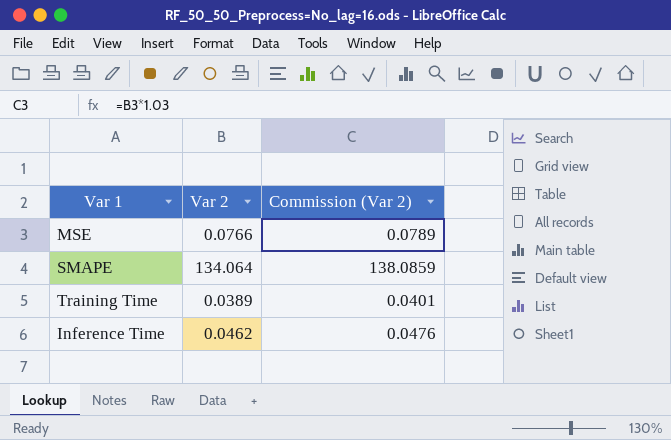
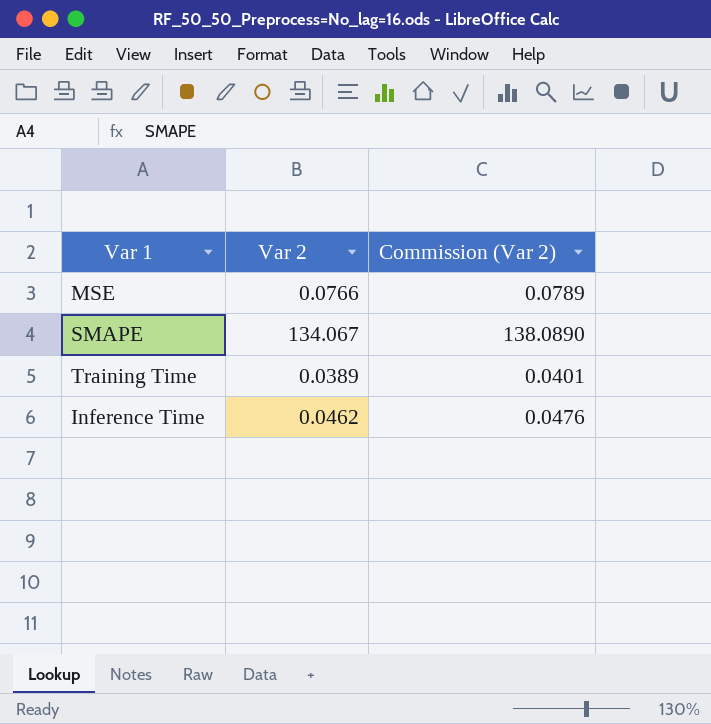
SMAPE | Var 2: 134.064 -> 134.067
SMAPE | Commission (Var 2): 138.0859 -> 138.0890

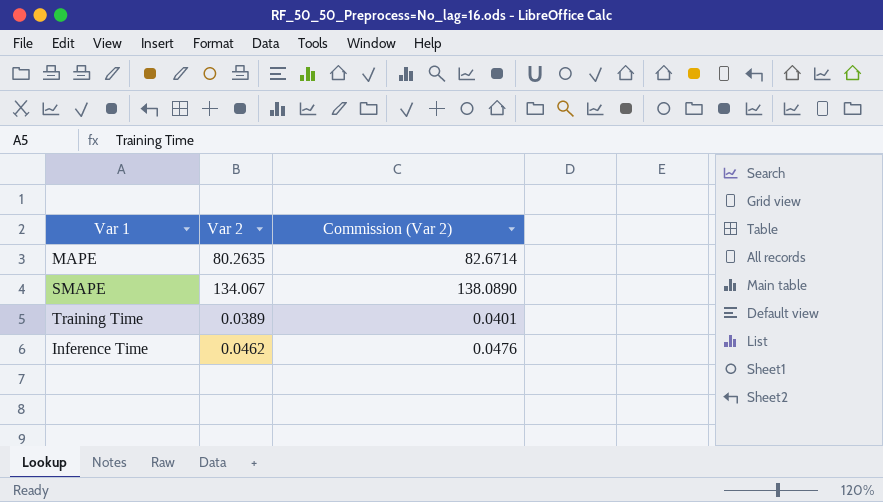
row MSE: 0.0766 | 0.0789 -> none
row MAPE: none -> 80.2635 | 82.6714

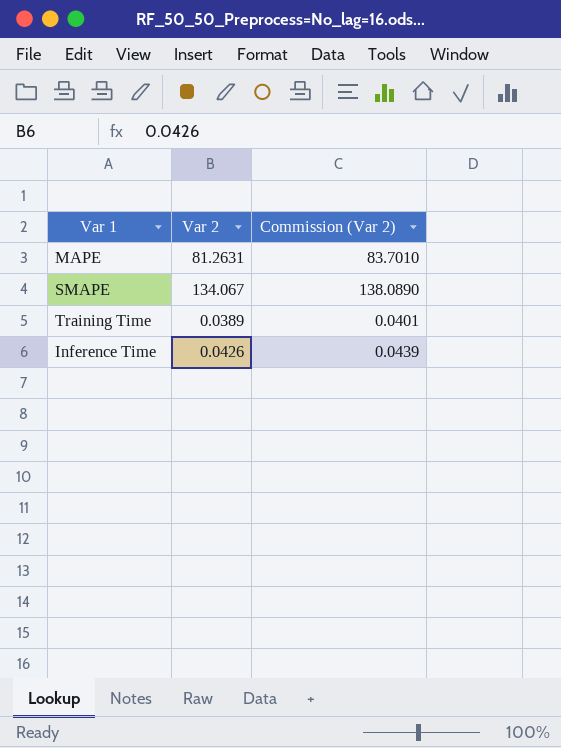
MAPE | Var 2: 80.2635 -> 81.2631
MAPE | Commission (Var 2): 82.6714 -> 83.7010
Inference Time | Var 2: 0.0462 -> 0.0426
Inference Time | Commission (Var 2): 0.0476 -> 0.0439

